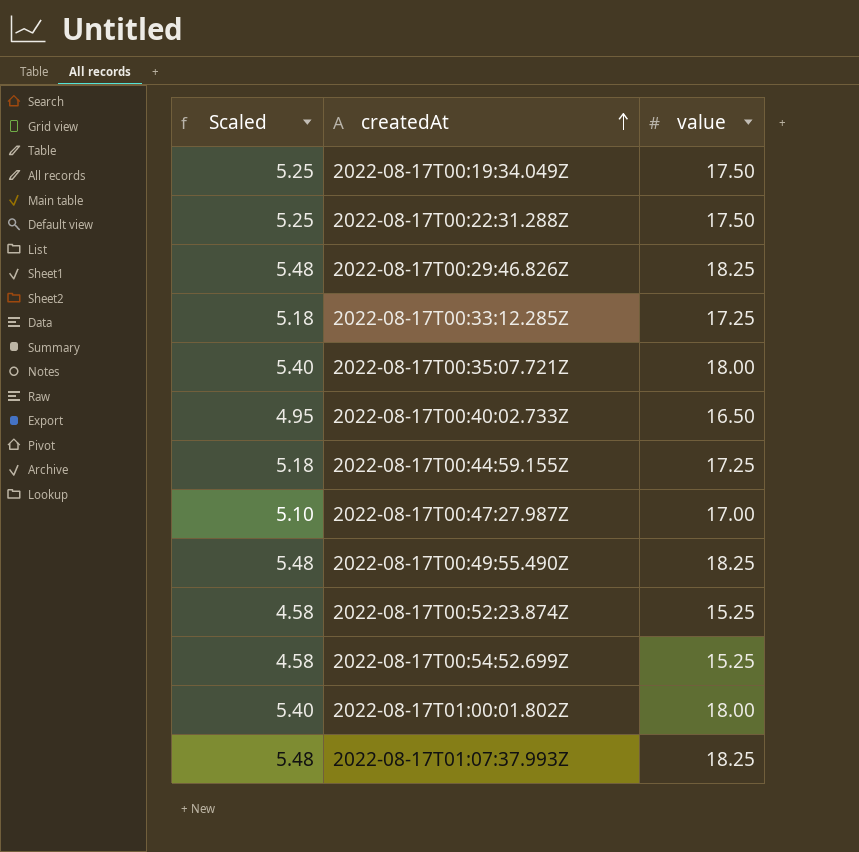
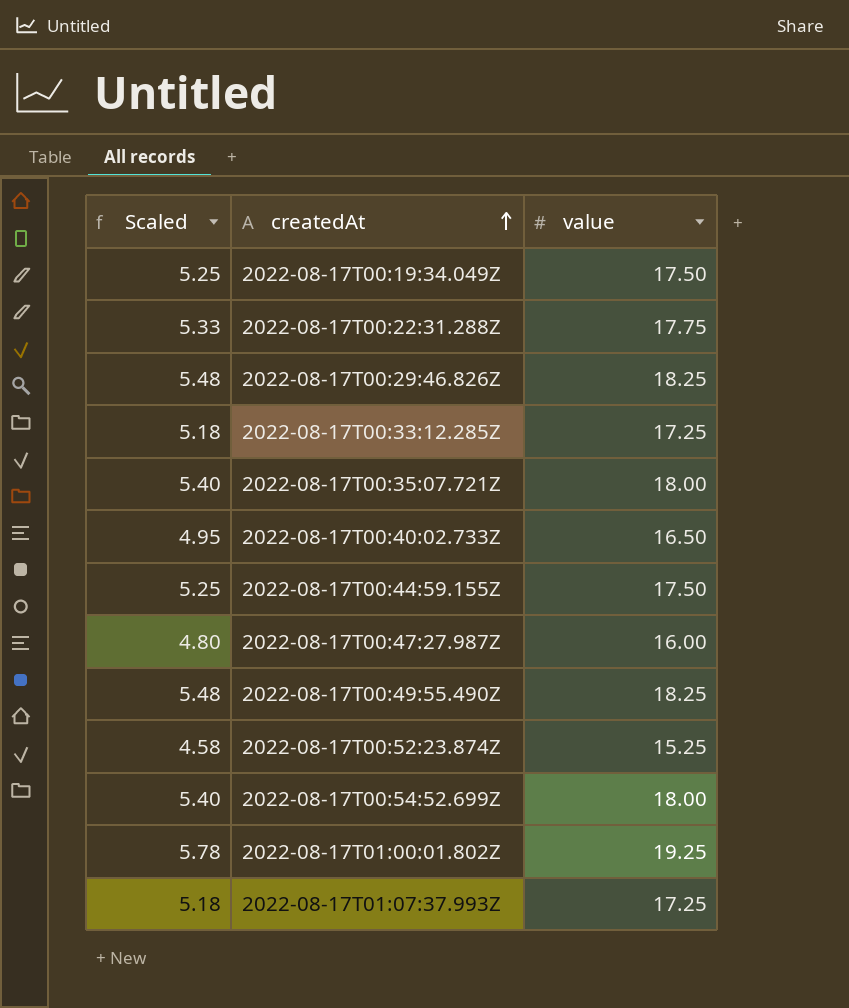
2022-08-17T00:22:31.288Z | Scaled: 5.25 -> 5.33
2022-08-17T00:22:31.288Z | value: 17.50 -> 17.75
2022-08-17T00:44:59.155Z | Scaled: 5.18 -> 5.25
2022-08-17T00:44:59.155Z | value: 17.25 -> 17.50
2022-08-17T00:47:27.987Z | Scaled: 5.10 -> 4.80
2022-08-17T00:47:27.987Z | value: 17.00 -> 16.00
2022-08-17T00:54:52.699Z | Scaled: 4.58 -> 5.40
2022-08-17T00:54:52.699Z | value: 15.25 -> 18.00
2022-08-17T01:00:01.802Z | Scaled: 5.40 -> 5.78
2022-08-17T01:00:01.802Z | value: 18.00 -> 19.25
2022-08-17T01:07:37.993Z | Scaled: 5.48 -> 5.18
2022-08-17T01:07:37.993Z | value: 18.25 -> 17.25

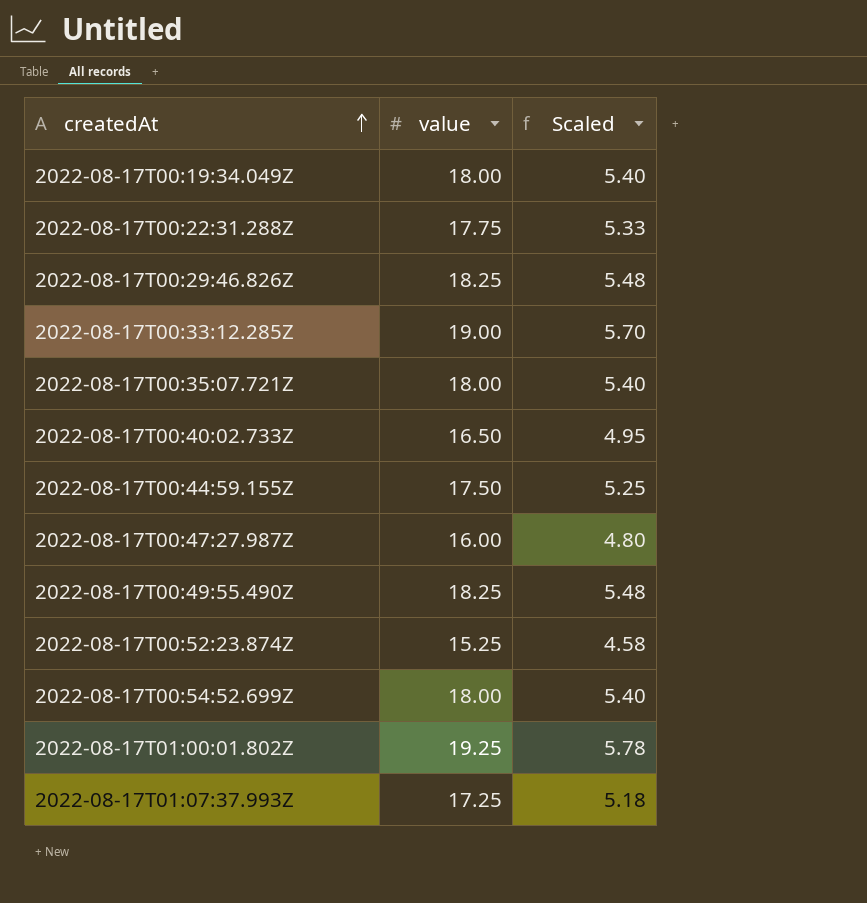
column Scaled | position: 1 -> 3
2022-08-17T00:19:34.049Z | value: 17.50 -> 18.00
2022-08-17T00:19:34.049Z | Scaled: 5.25 -> 5.40
2022-08-17T00:33:12.285Z | value: 17.25 -> 19.00
2022-08-17T00:33:12.285Z | Scaled: 5.18 -> 5.70

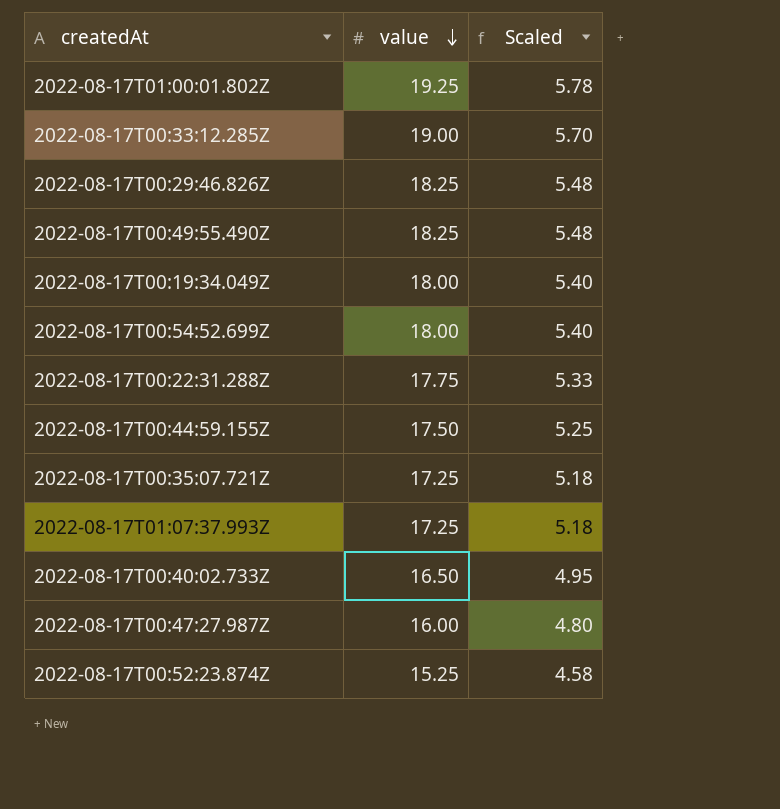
row order: createdAt ascending -> value descending
2022-08-17T00:35:07.721Z | value: 18.00 -> 17.25
2022-08-17T00:35:07.721Z | Scaled: 5.40 -> 5.18

